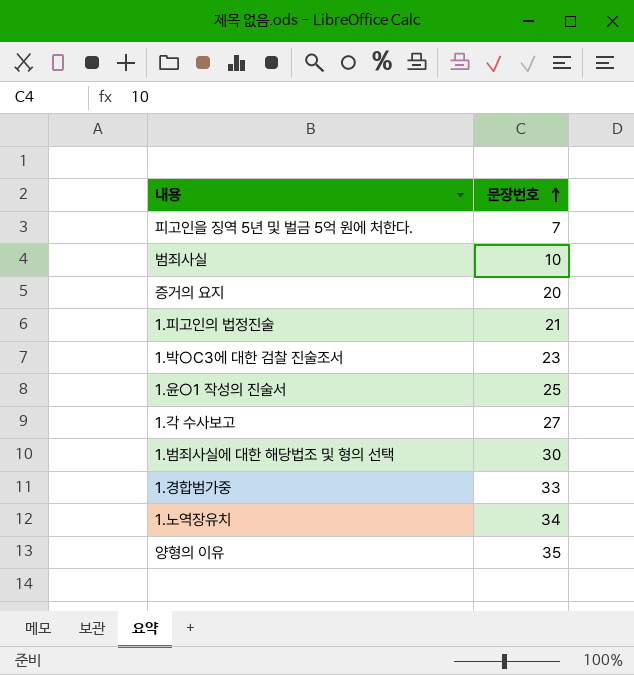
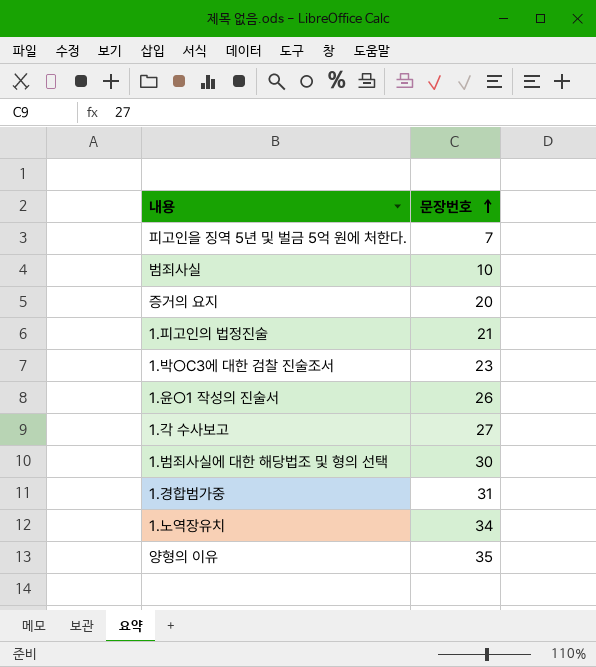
1.윤○1 작성의 진술서 | 문장번호: 25 -> 26
1.경합범가중 | 문장번호: 33 -> 31

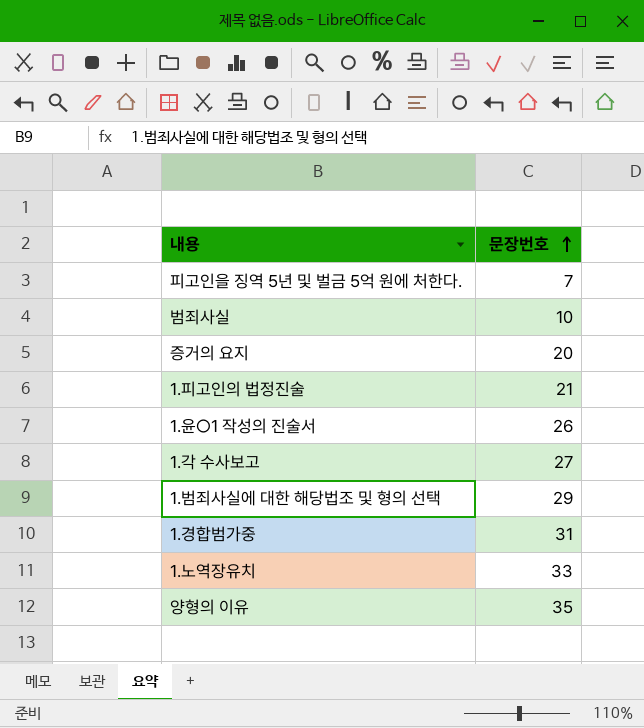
row 1.박○C3에 대한 검찰 진술조서: 23 -> none
1.범죄사실에 대한 해당법조 및 형의 선택 | 문장번호: 30 -> 29
1.노역장유치 | 문장번호: 34 -> 33

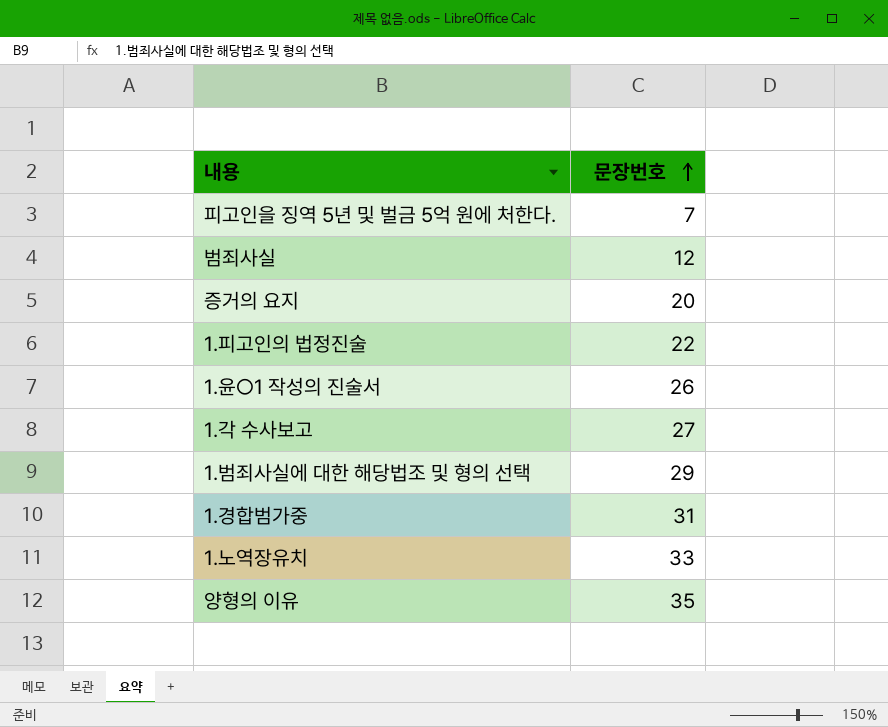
범죄사실 | 문장번호: 10 -> 12
1.피고인의 법정진술 | 문장번호: 21 -> 22

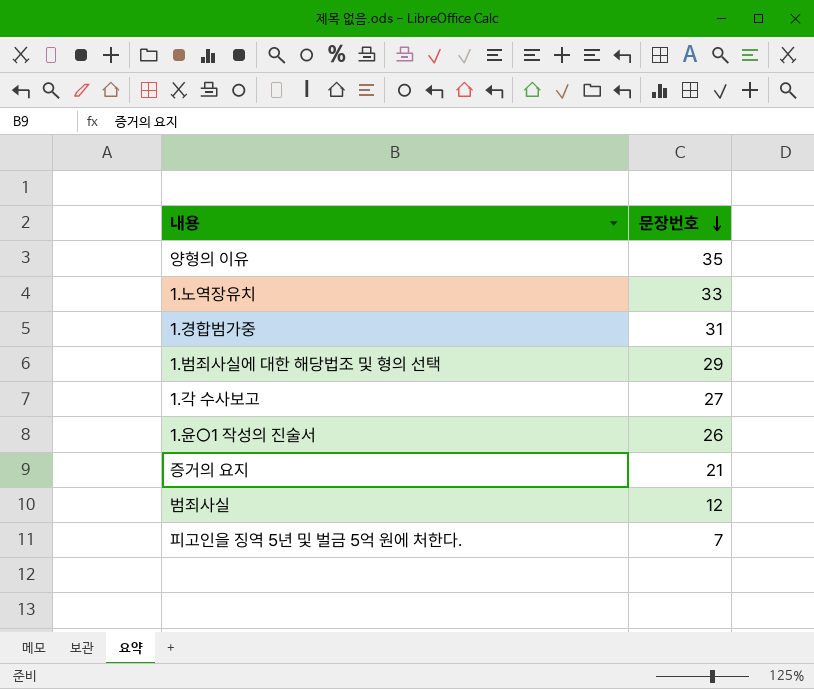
row order: 문장번호 ascending -> 문장번호 descending
row 1.피고인의 법정진술: 22 -> none
증거의 요지 | 문장번호: 20 -> 21

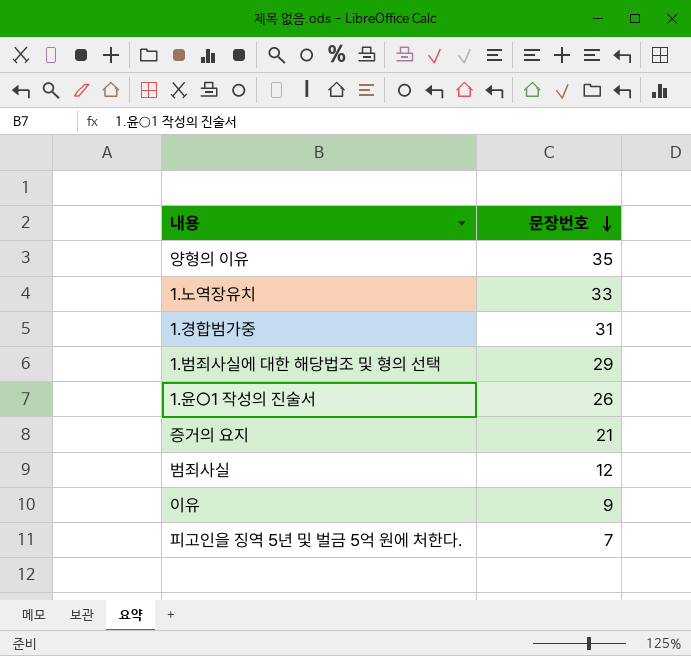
row 1.각 수사보고: 27 -> none
row 이유: none -> 9

